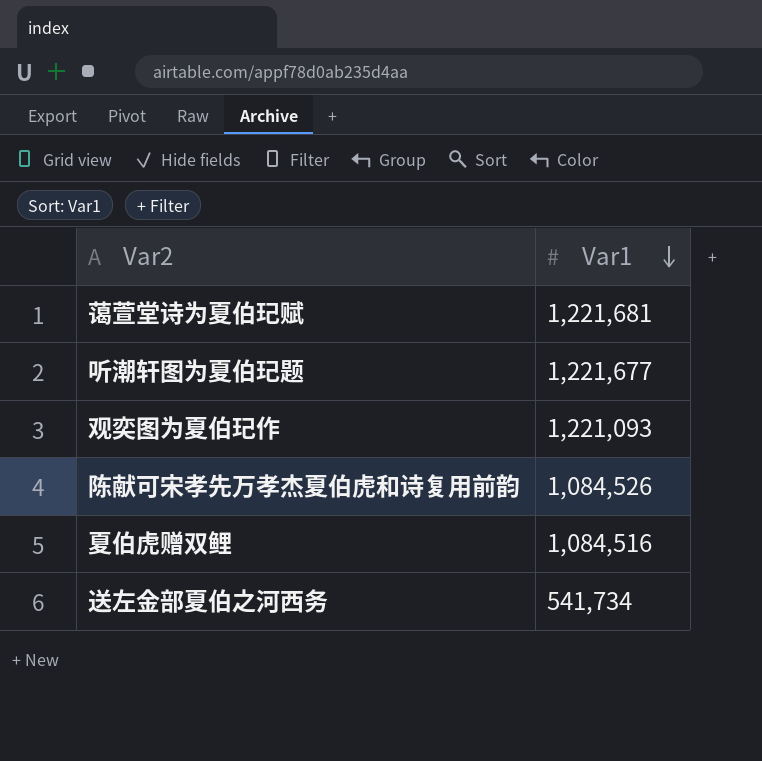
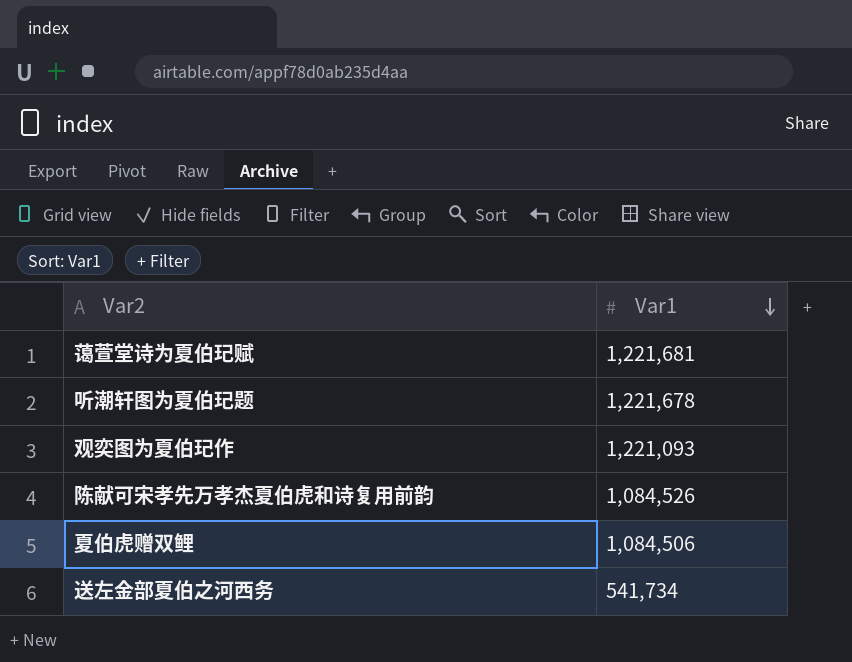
听潮轩图为夏伯玘题 | Var1: 1,221,677 -> 1,221,678
夏伯虎赠双鲤 | Var1: 1,084,516 -> 1,084,506

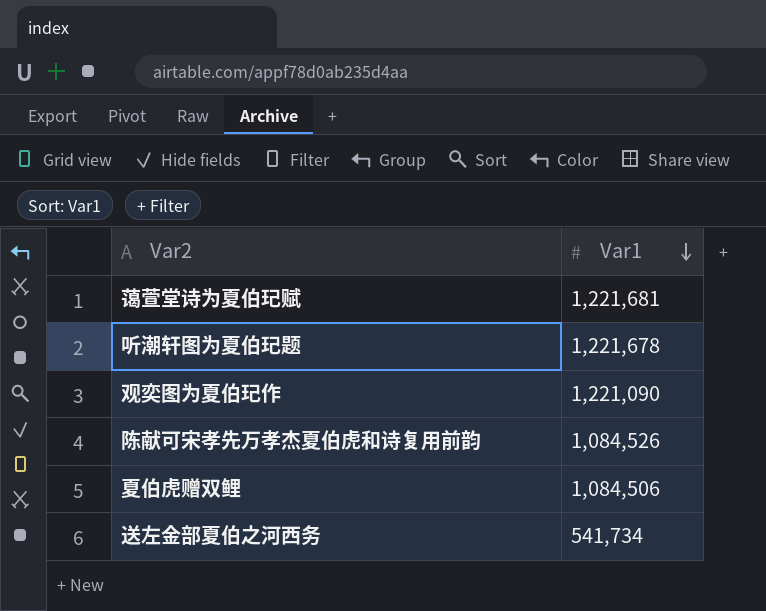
观奕图为夏伯玘作 | Var1: 1,221,093 -> 1,221,090

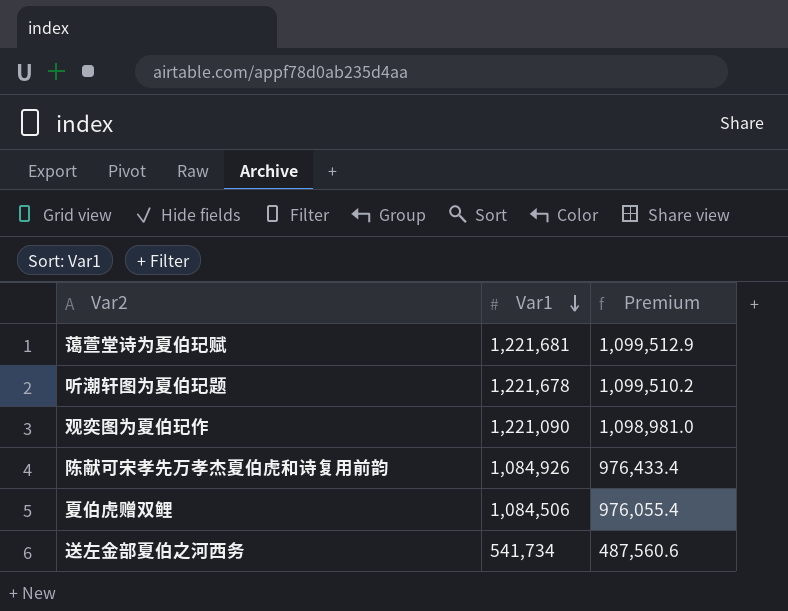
column Premium | formula: none -> [Var1] * 0.9
陈献可宋孝先万孝杰夏伯虎和诗复用前韵 | Var1: 1,084,526 -> 1,084,926

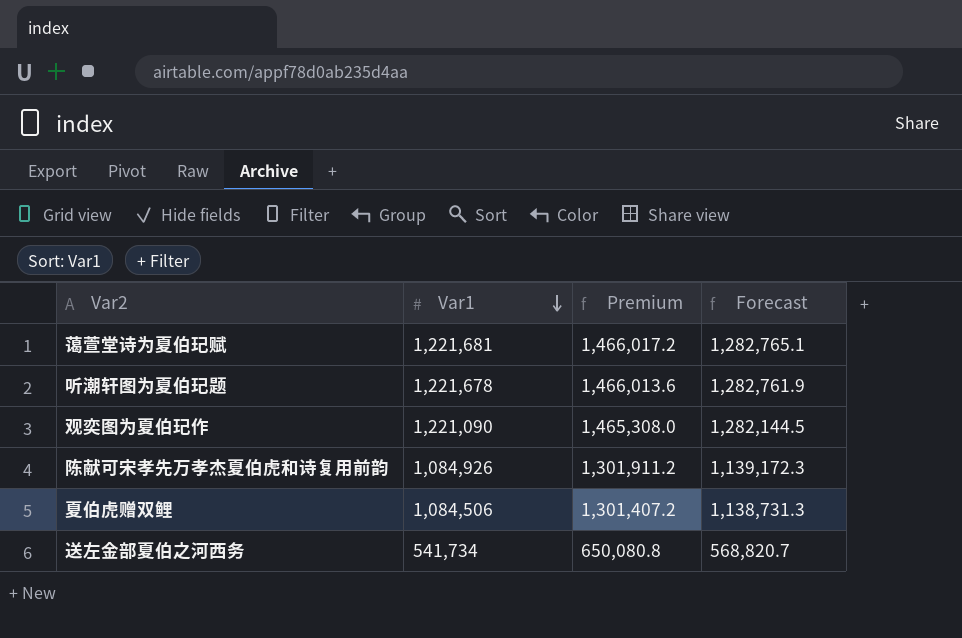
column Premium | formula: [Var1] * 0.9 -> [Var1] * 1.2
column Forecast | formula: none -> [Var1] * 1.05

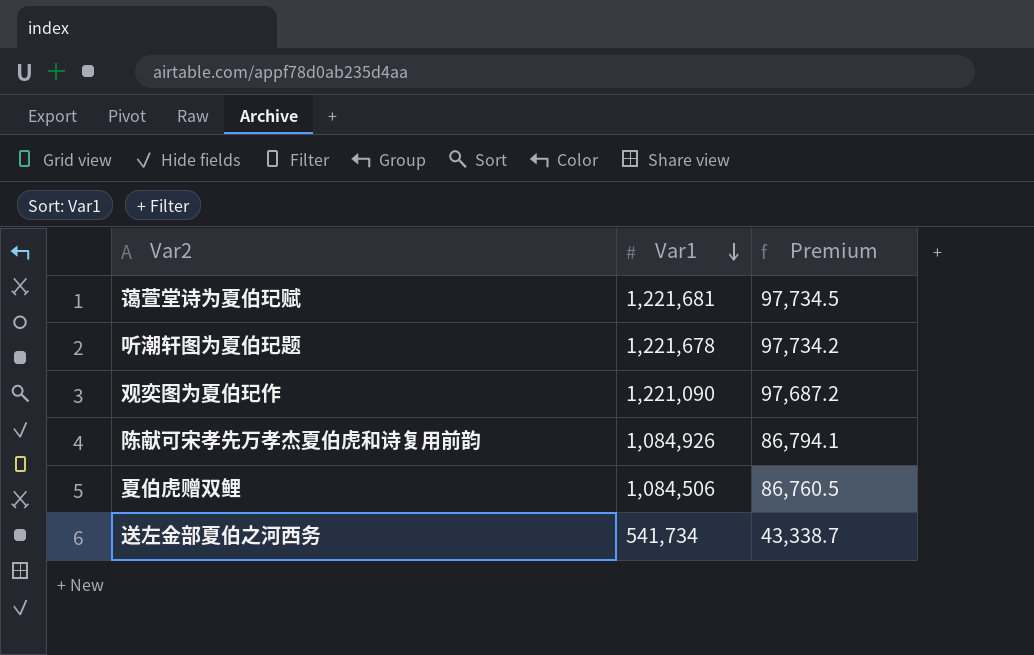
column Forecast | formula: [Var1] * 1.05 -> none
column Premium | formula: [Var1] * 1.2 -> [Var1] * 0.08

